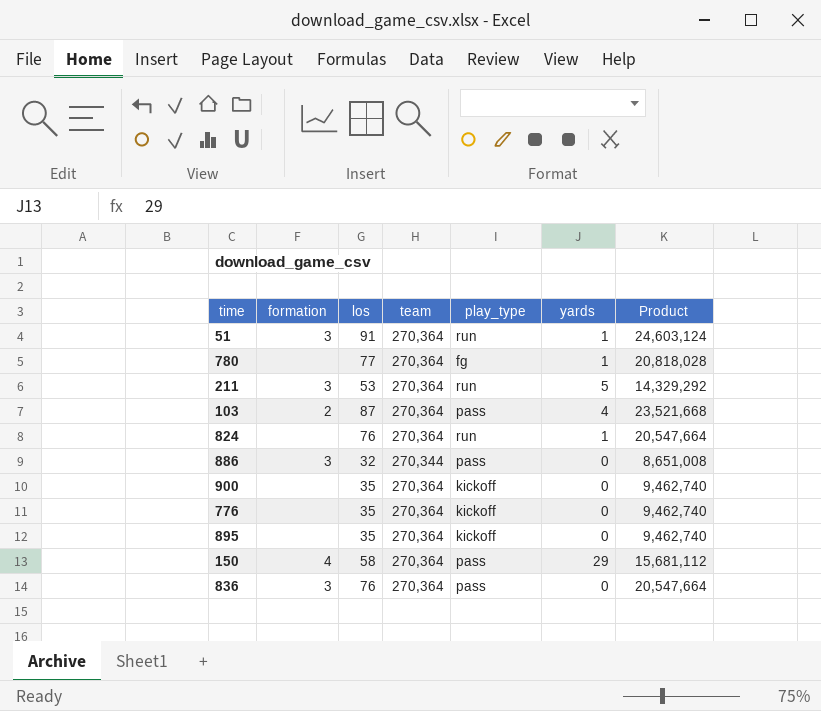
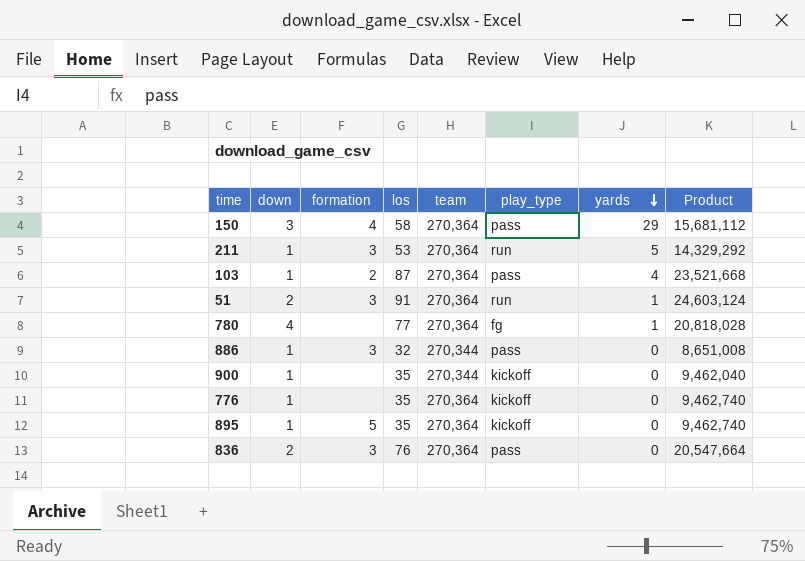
row order: none -> yards descending
column down | position: none -> 2
row 824: none | 76 | 270,364 | run | 1 | 20,547,664 -> none
900 | team: 270,364 -> 270,344
900 | Product: 9,462,740 -> 9,462,040
895 | formation: none -> 5

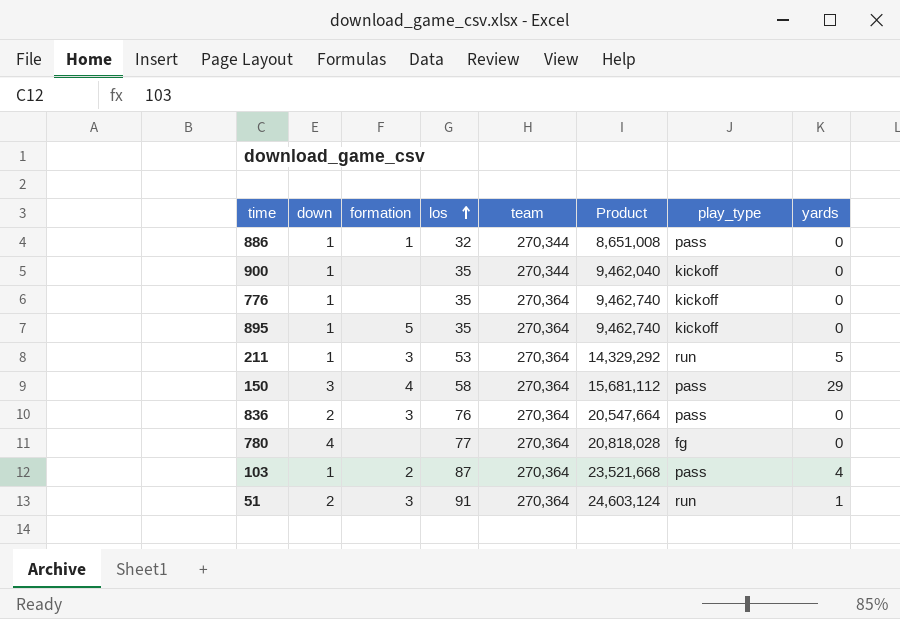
row order: yards descending -> los ascending
column Product | position: 8 -> 6
886 | formation: 3 -> 1
780 | yards: 1 -> 0

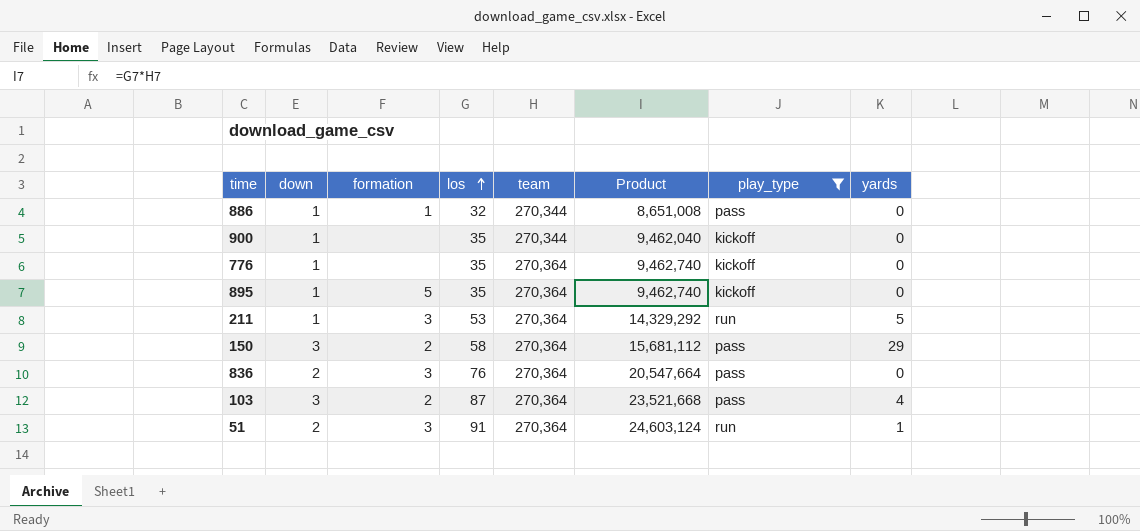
filter: none -> play_type != fg
150 | formation: 4 -> 2
103 | down: 1 -> 3

